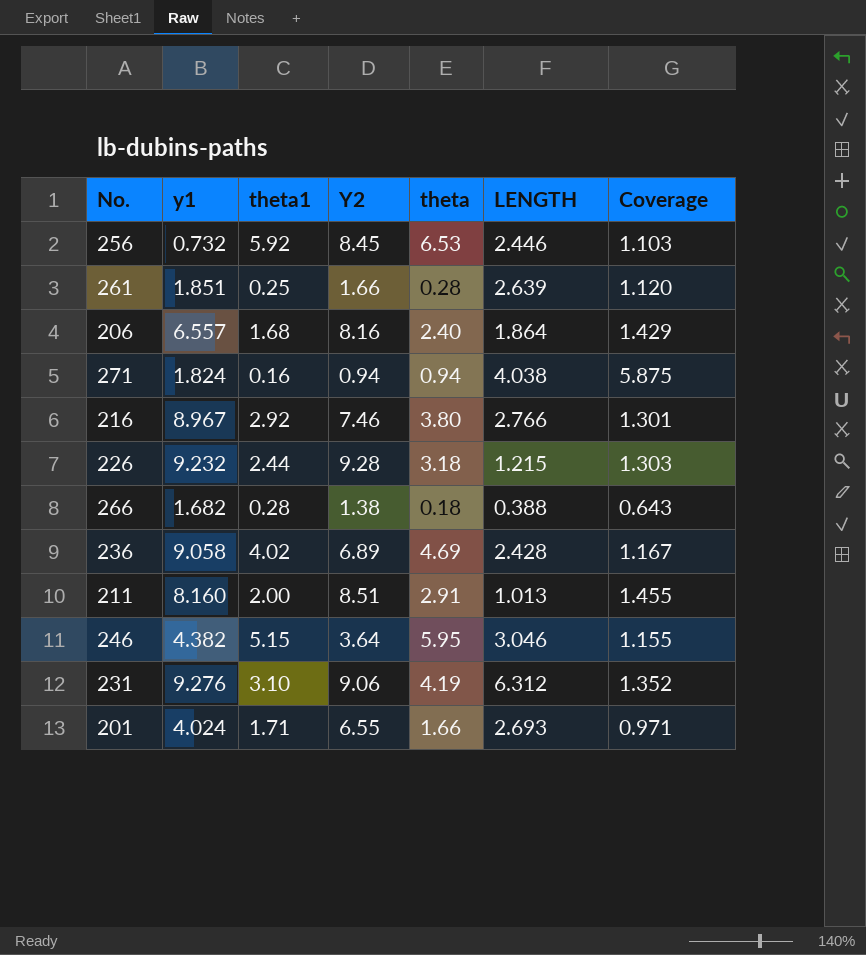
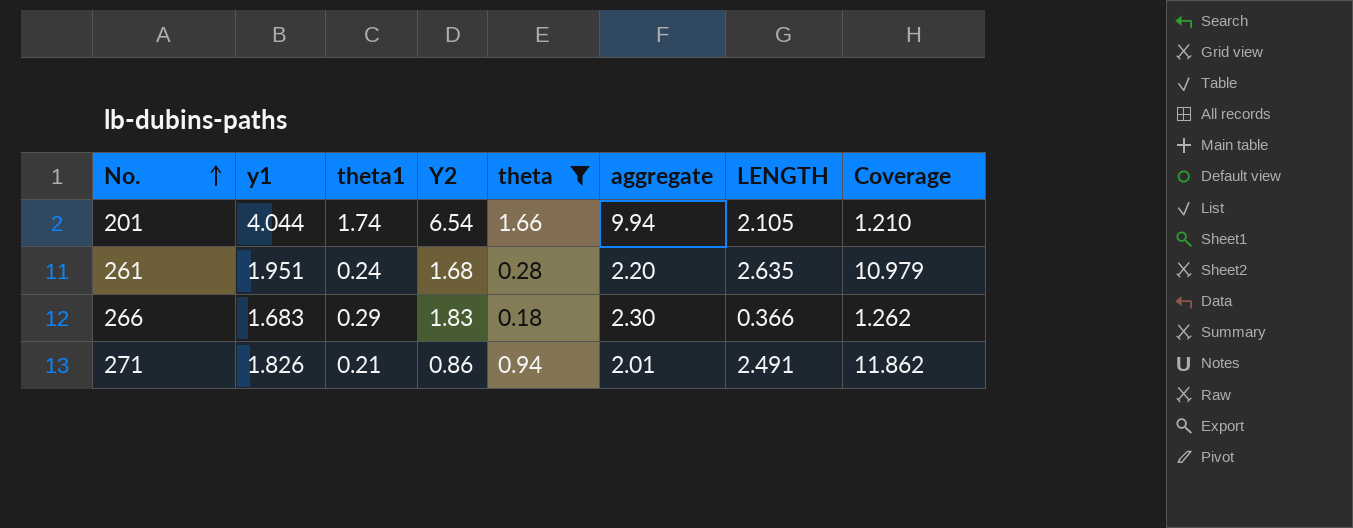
filter: none -> theta <= 1.66
row order: none -> No. ascending
column aggregate | formula: none -> [theta1] + [Y2] + [theta]
column Coverage | formula: [theta] / [theta1] -> [LENGTH] / [theta1]
201 | y1: 4.024 -> 4.044
201 | theta1: 1.71 -> 1.74
201 | Y2: 6.55 -> 6.54
201 | LENGTH: 2.693 -> 2.105
261 | y1: 1.851 -> 1.951
261 | theta1: 0.25 -> 0.24
261 | Y2: 1.66 -> 1.68
261 | LENGTH: 2.639 -> 2.635
266 | y1: 1.682 -> 1.683
266 | theta1: 0.28 -> 0.29
266 | Y2: 1.38 -> 1.83
266 | LENGTH: 0.388 -> 0.366
271 | y1: 1.824 -> 1.826
271 | theta1: 0.16 -> 0.21
271 | Y2: 0.94 -> 0.86
271 | LENGTH: 4.038 -> 2.491

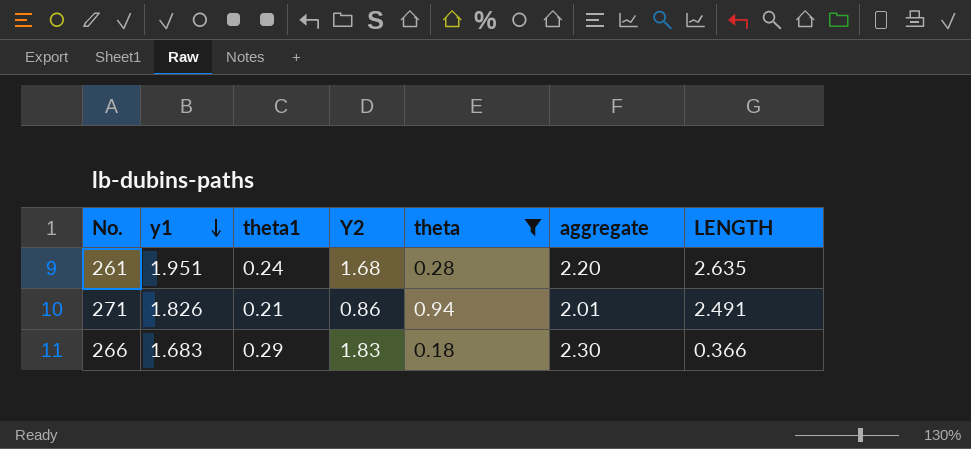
row order: No. ascending -> y1 descending
column Coverage | formula: [LENGTH] / [theta1] -> none
row 201: 4.044 | 1.74 | 6.54 | 1.66 | 9.94 | 2.105 | 1.210 -> none

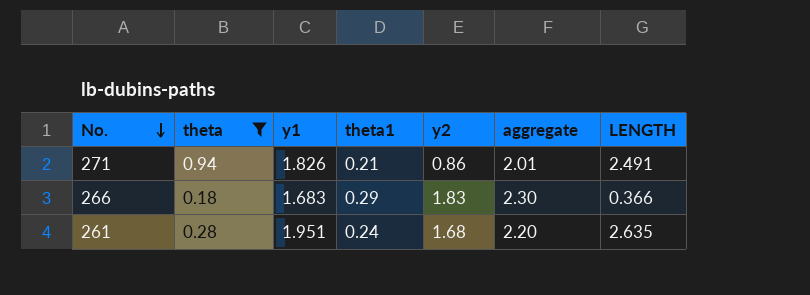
row order: y1 descending -> No. descending
column theta | position: 5 -> 2
column name: Y2 -> y2

